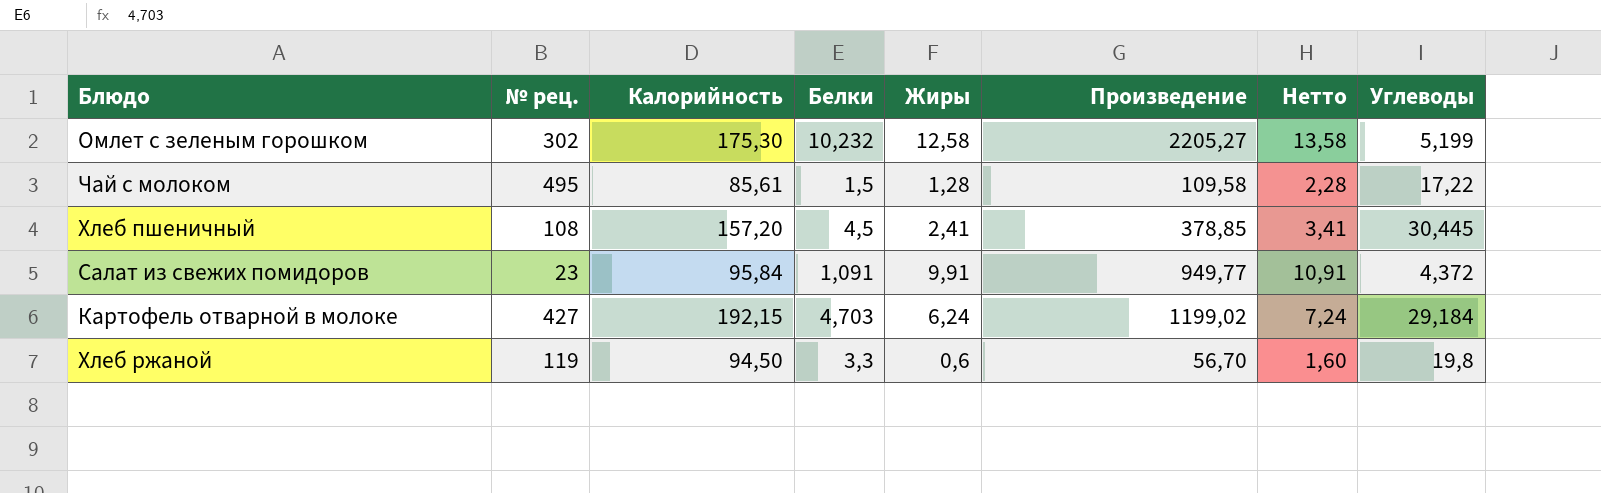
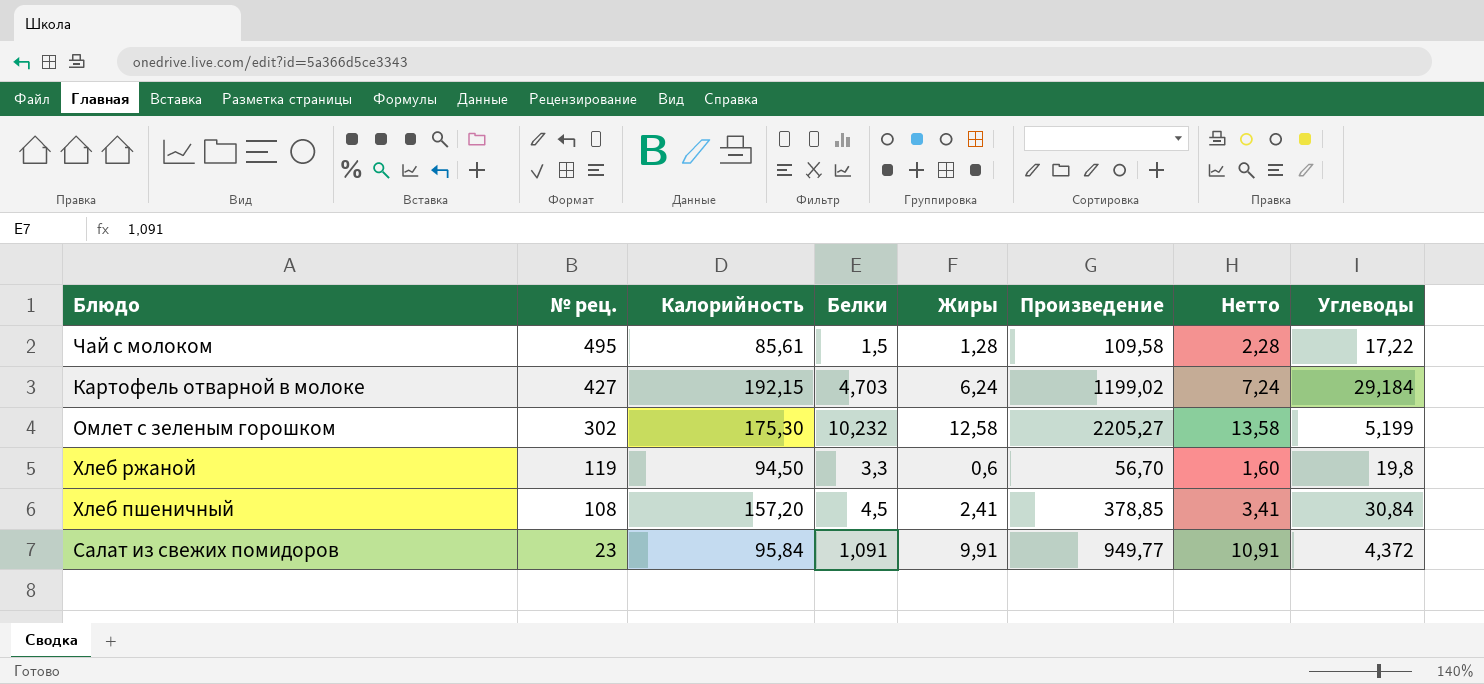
row order: none -> № рец. descending
Хлеб пшеничный | Углеводы: 30,445 -> 30,84

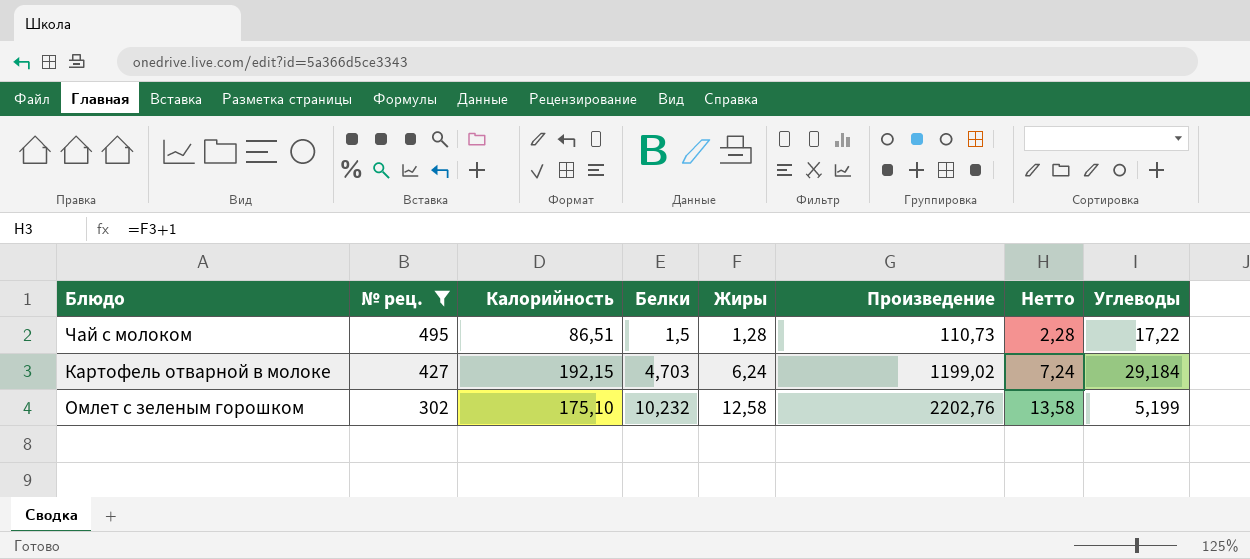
filter: none -> № рец. >= 302
Чай с молоком | Калорийность: 85,61 -> 86,51
Чай с молоком | Произведение: 109,58 -> 110,73
Омлет с зеленым горошком | Калорийность: 175,30 -> 175,10
Омлет с зеленым горошком | Произведение: 2205,27 -> 2202,76

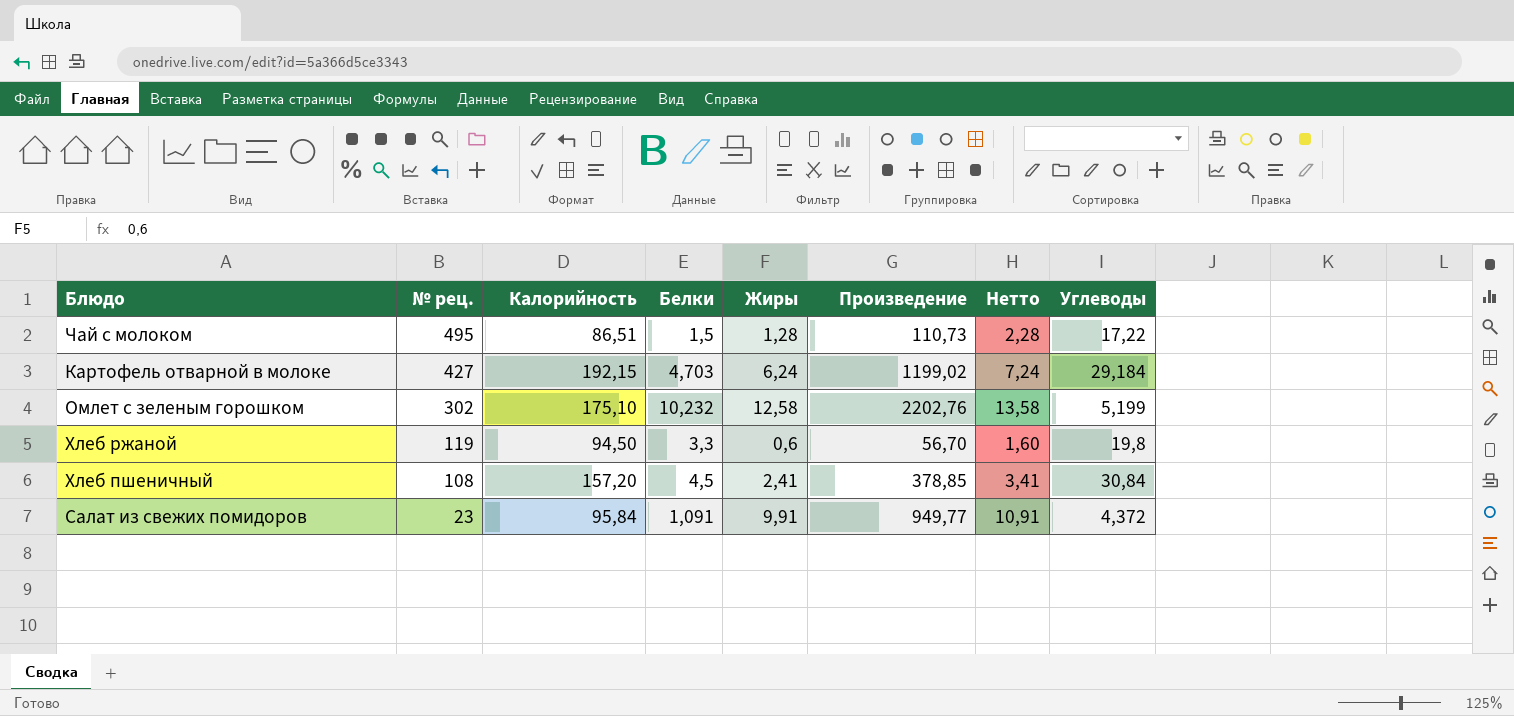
filter: № рец. >= 302 -> none

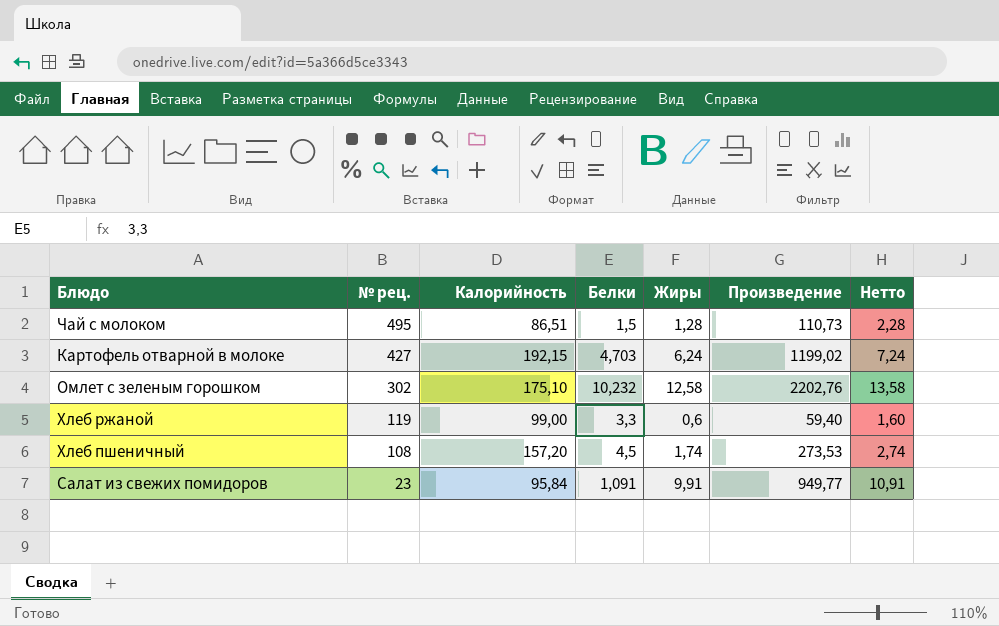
column Углеводы | position: 8 -> none
Хлеб ржаной | Калорийность: 94,50 -> 99,00
Хлеб ржаной | Произведение: 56,70 -> 59,40
Хлеб пшеничный | Жиры: 2,41 -> 1,74
Хлеб пшеничный | Произведение: 378,85 -> 273,53
Хлеб пшеничный | Нетто: 3,41 -> 2,74

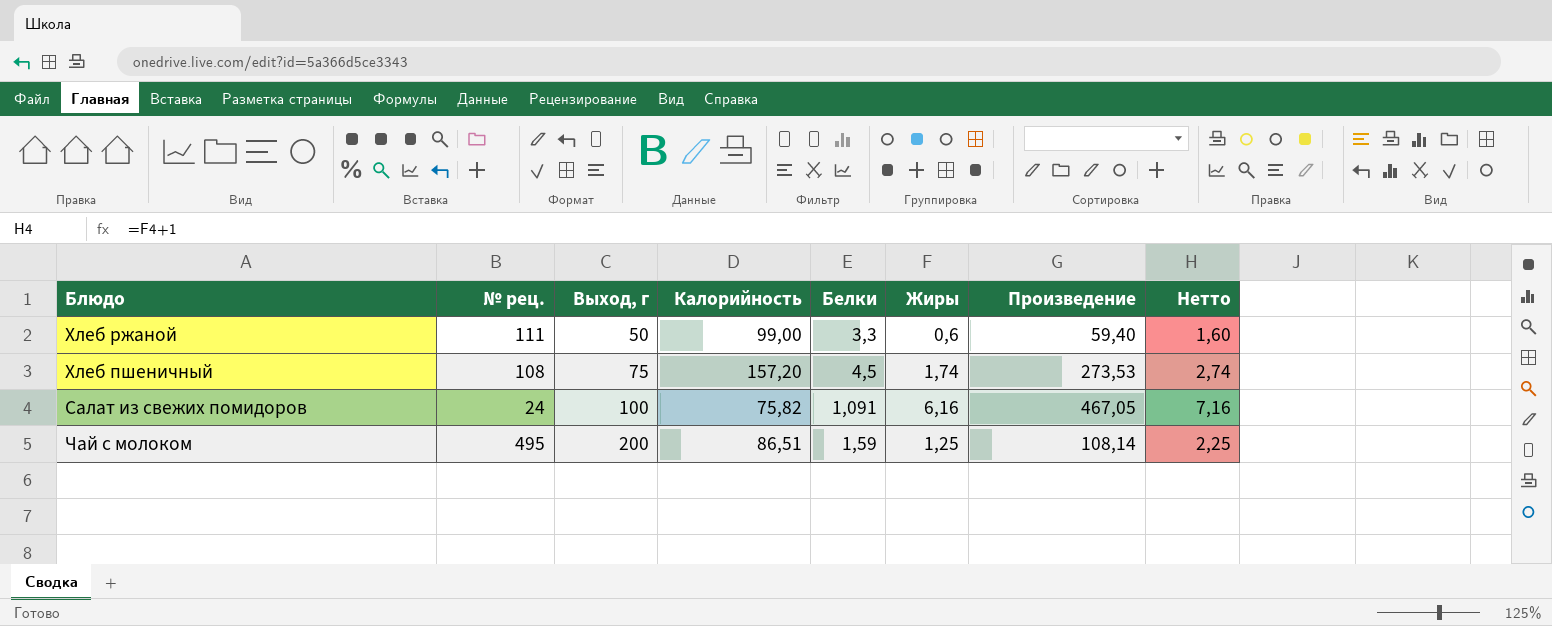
row order: № рец. descending -> Выход, г ascending
column Выход, г | position: none -> 3
row Картофель отварной в молоке: 427 | 192,15 | 4,703 | 6,24 | 1199,02 | 7,24 -> none
row Омлет с зеленым горошком: 302 | 175,10 | 10,232 | 12,58 | 2202,76 | 13,58 -> none
Хлеб ржаной | № рец.: 119 -> 111
Салат из свежих помидоров | № рец.: 23 -> 24
Салат из свежих помидоров | Калорийность: 95,84 -> 75,82
Салат из свежих помидоров | Жиры: 9,91 -> 6,16
Салат из свежих помидоров | Произведение: 949,77 -> 467,05
Салат из свежих помидоров | Нетто: 10,91 -> 7,16
Чай с молоком | Белки: 1,5 -> 1,59
Чай с молоком | Жиры: 1,28 -> 1,25
Чай с молоком | Произведение: 110,73 -> 108,14
Чай с молоком | Нетто: 2,28 -> 2,25

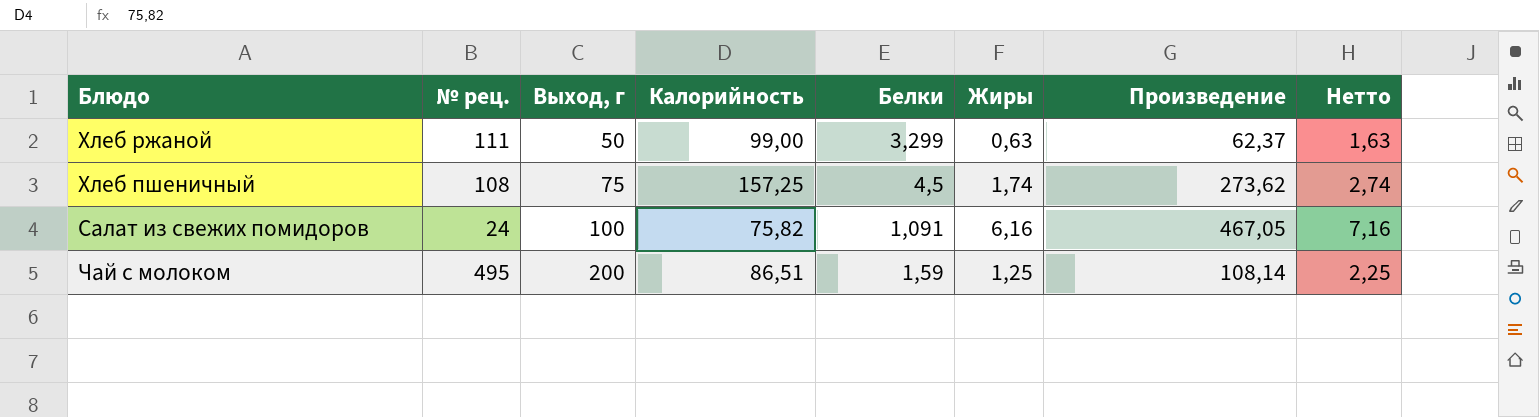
Хлеб ржаной | Белки: 3,3 -> 3,299
Хлеб ржаной | Жиры: 0,6 -> 0,63
Хлеб ржаной | Произведение: 59,40 -> 62,37
Хлеб ржаной | Нетто: 1,60 -> 1,63
Хлеб пшеничный | Калорийность: 157,20 -> 157,25
Хлеб пшеничный | Произведение: 273,53 -> 273,62

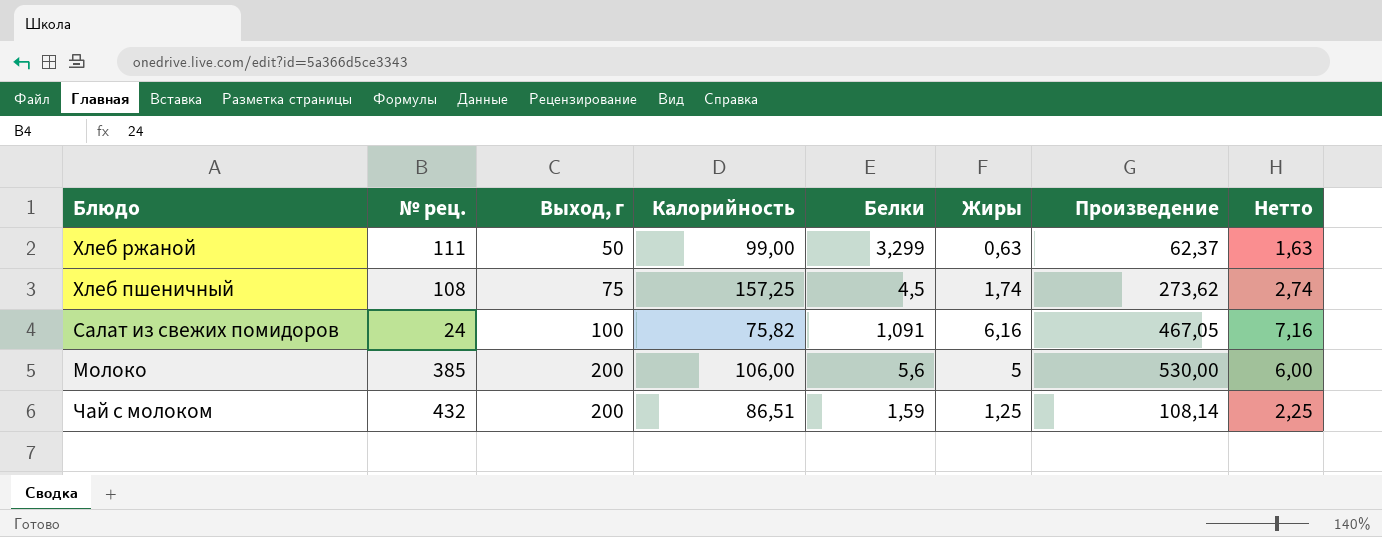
row Молоко: none -> 385 | 200 | 106,00 | 5,6 | 5 | 530,00 | 6,00
Чай с молоком | № рец.: 495 -> 432

